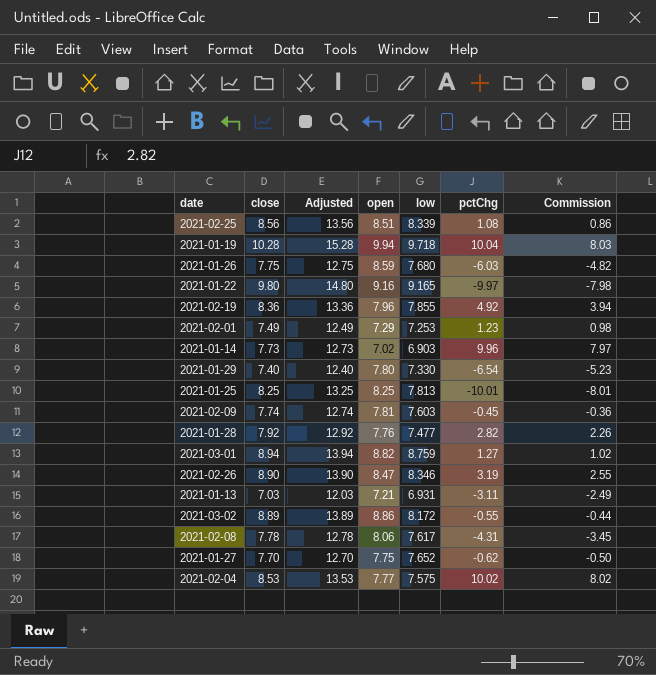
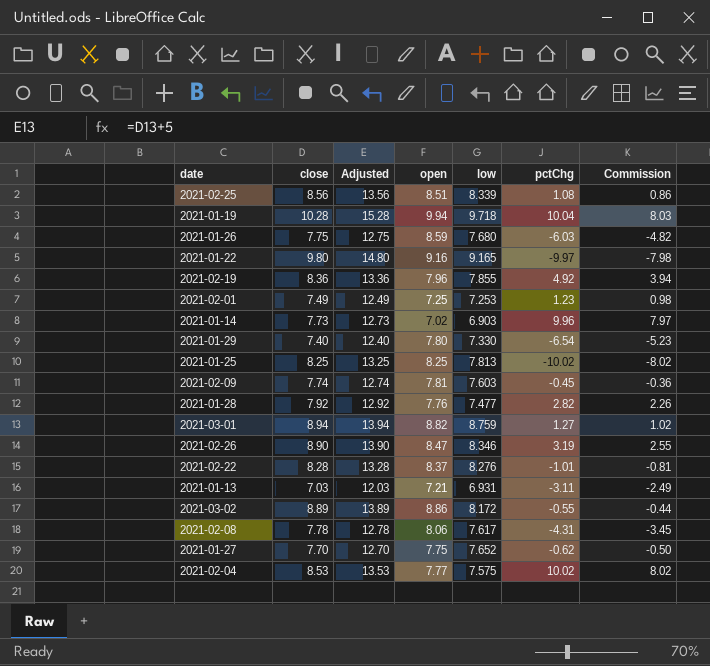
2021-02-01 | open: 7.29 -> 7.25
2021-01-25 | pctChg: -10.01 -> -10.02
2021-01-25 | Commission: -8.01 -> -8.02
row 2021-02-22: none -> 8.28 | 13.28 | 8.37 | 8.276 | -1.01 | -0.81

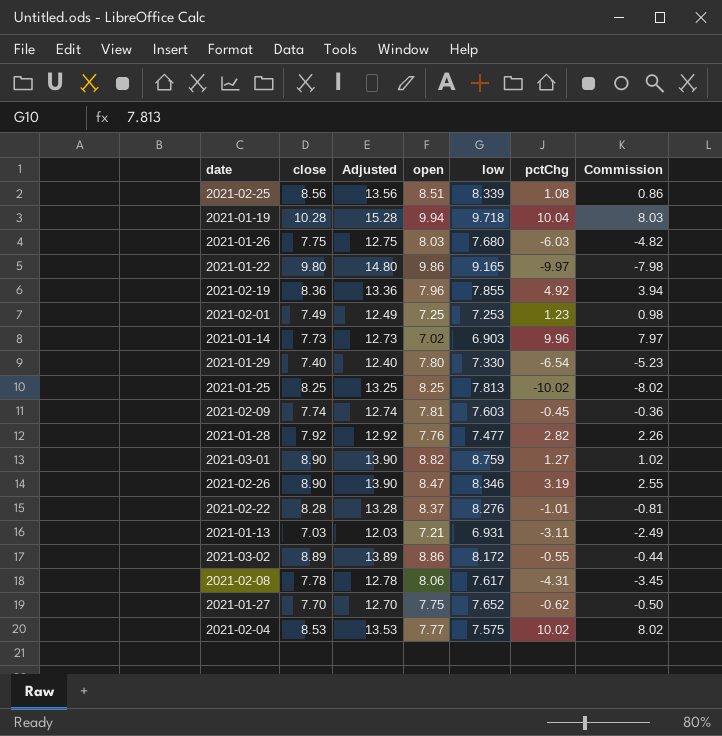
2021-01-26 | open: 8.59 -> 8.03
2021-01-22 | open: 9.16 -> 9.86
2021-03-01 | close: 8.94 -> 8.90
2021-03-01 | Adjusted: 13.94 -> 13.90

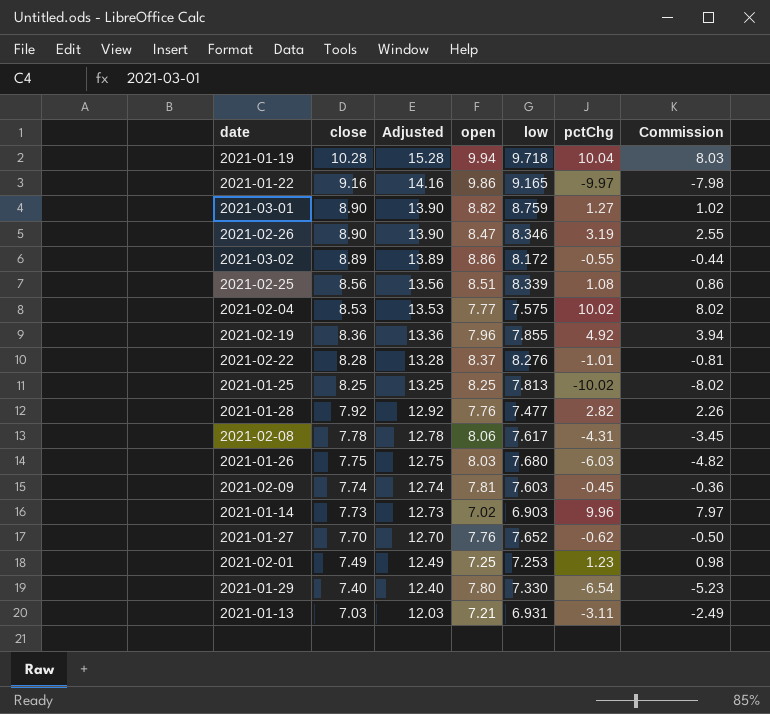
row order: none -> close descending
2021-01-22 | close: 9.80 -> 9.16
2021-01-22 | Adjusted: 14.80 -> 14.16
2021-01-27 | open: 7.75 -> 7.76

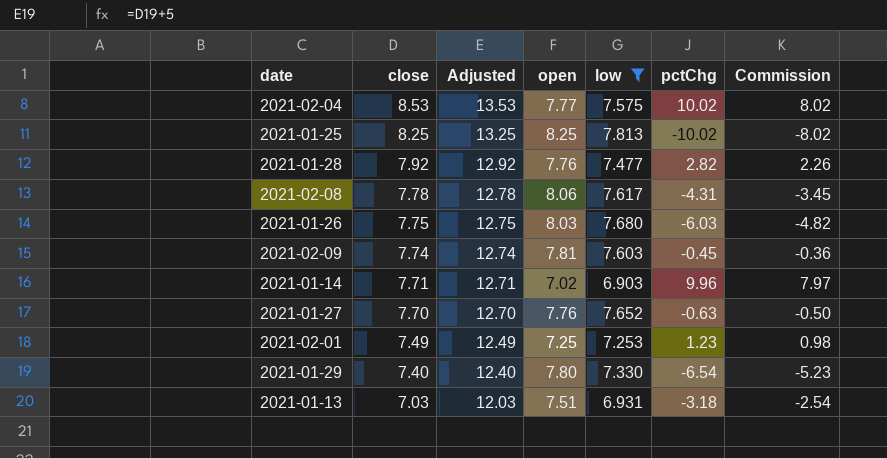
filter: none -> low <= 7.813
2021-01-14 | close: 7.73 -> 7.71
2021-01-14 | Adjusted: 12.73 -> 12.71
2021-01-27 | pctChg: -0.62 -> -0.63
2021-01-13 | open: 7.21 -> 7.51
2021-01-13 | pctChg: -3.11 -> -3.18
2021-01-13 | Commission: -2.49 -> -2.54

